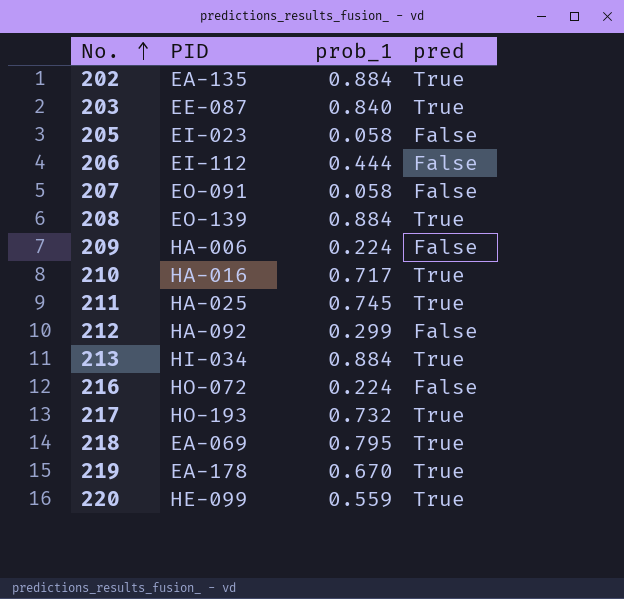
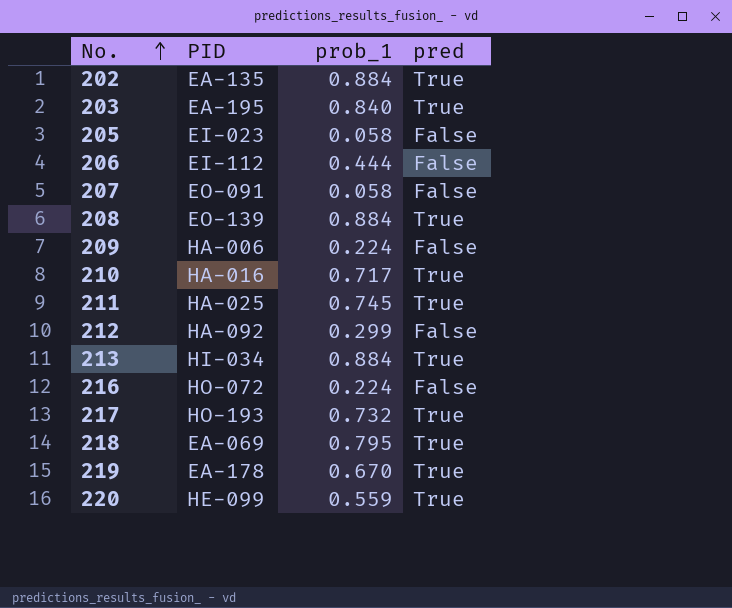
203 | PID: EE-087 -> EA-195

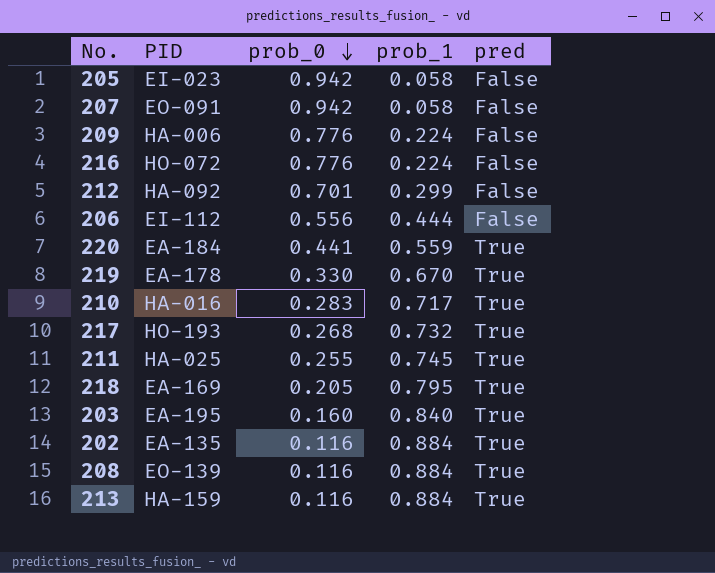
row order: No. ascending -> prob_0 descending
column prob_0 | position: none -> 3
220 | PID: HE-099 -> EA-184
218 | PID: EA-069 -> EA-169
213 | PID: HI-034 -> HA-159

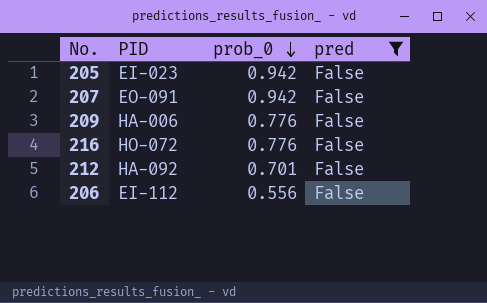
filter: none -> pred = False
column prob_1 | position: 4 -> none

